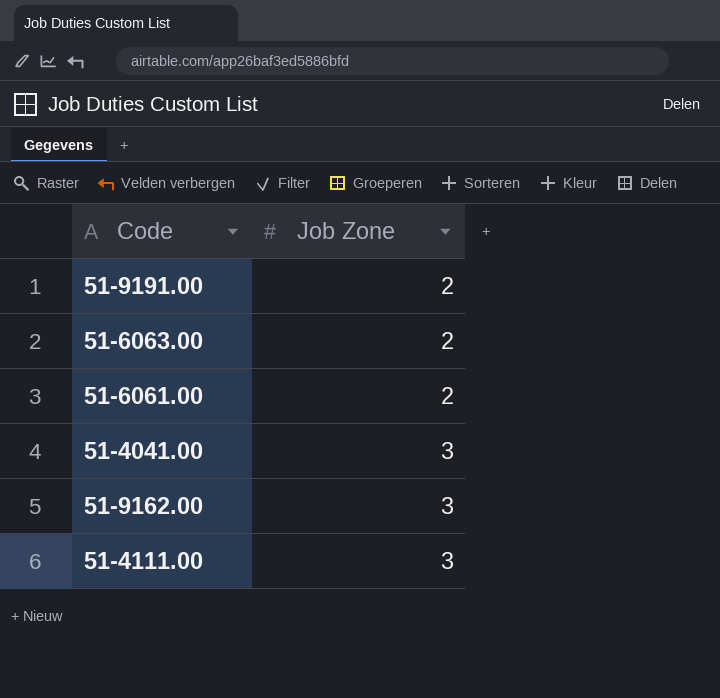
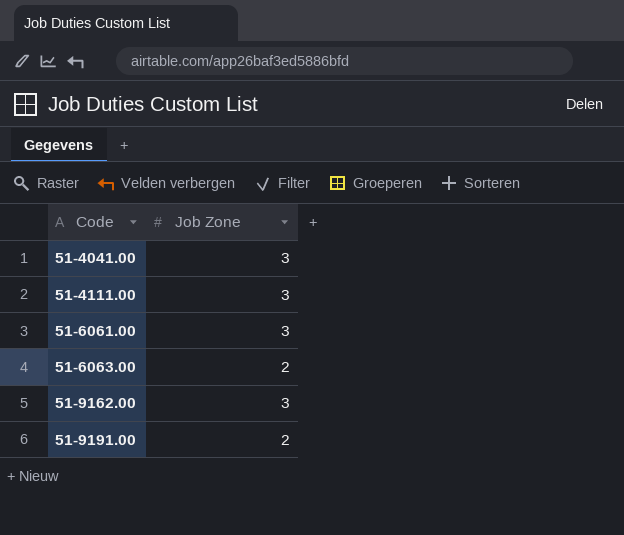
row order: Job Zone ascending -> Code ascending
51-6061.00 | Job Zone: 2 -> 3

